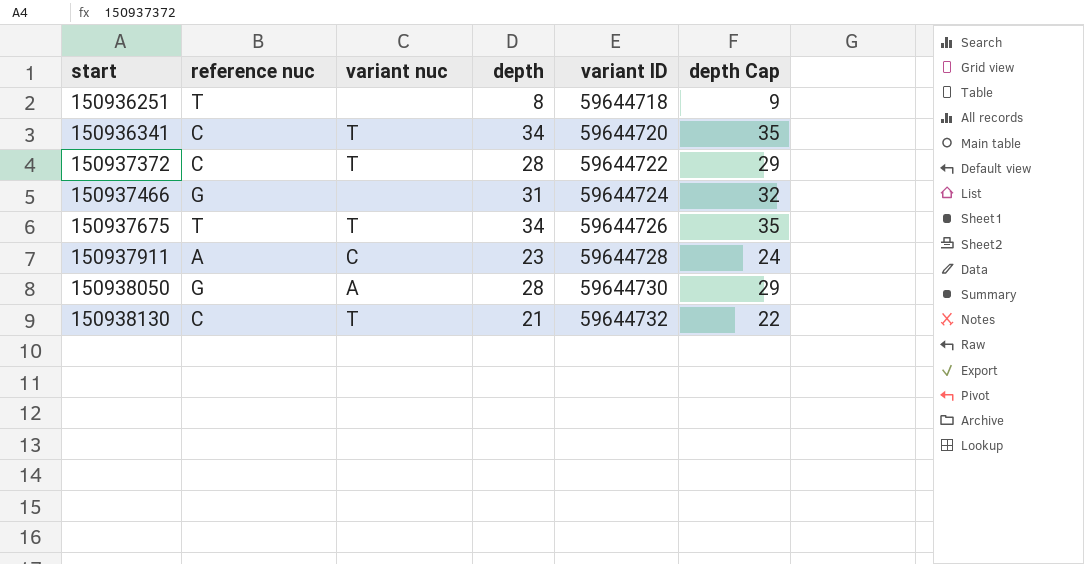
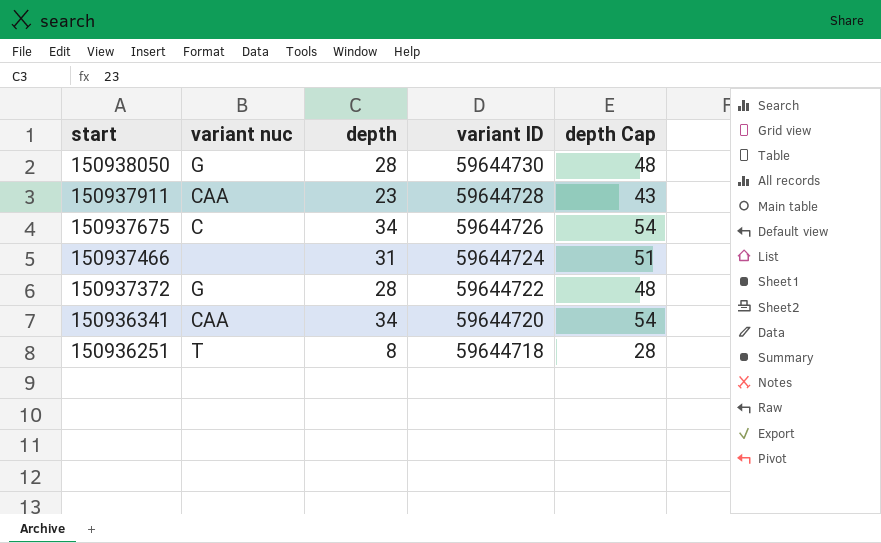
row order: start ascending -> start descending
column reference nuc | position: 2 -> none
column depth Cap | formula: [depth] + 1 -> [depth] + 20
row 150938130: C | T | 21 | 59644732 | 22 -> none
150938050 | variant nuc: A -> G
150937911 | variant nuc: C -> CAA
150937675 | variant nuc: T -> C
150937372 | variant nuc: T -> G
150936341 | variant nuc: T -> CAA
150936251 | variant nuc: none -> T

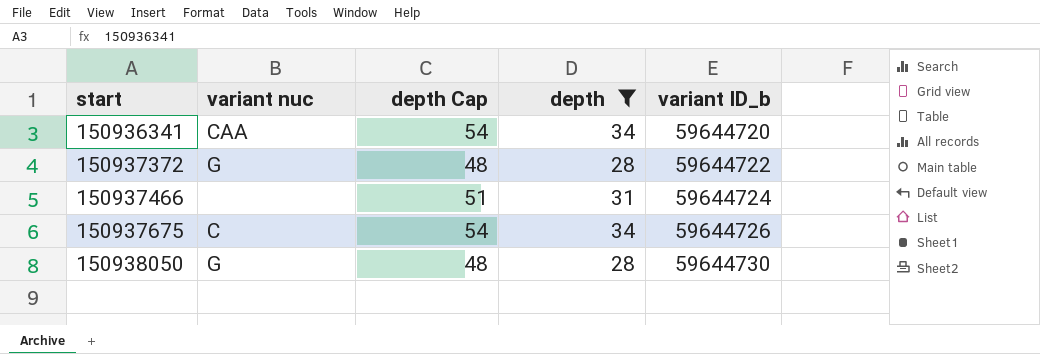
filter: none -> depth >= 28
row order: start descending -> start ascending
column depth Cap | position: 5 -> 3
column name: variant ID -> variant ID_b

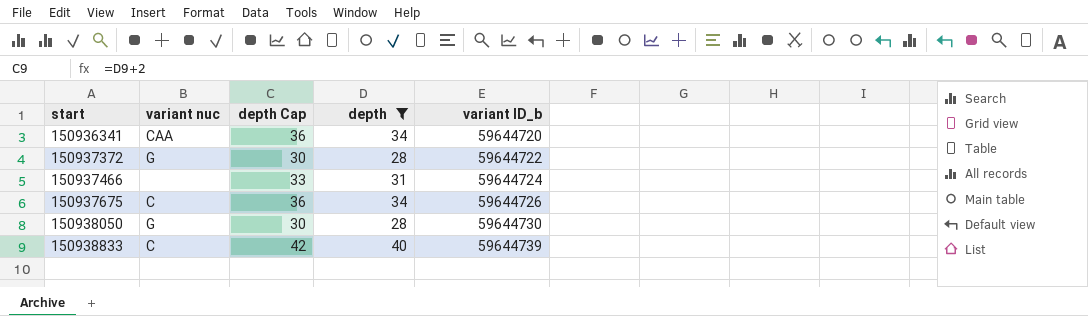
column depth Cap | formula: [depth] + 20 -> [depth] + 2
row 150938833: none -> C | 42 | 40 | 59644739

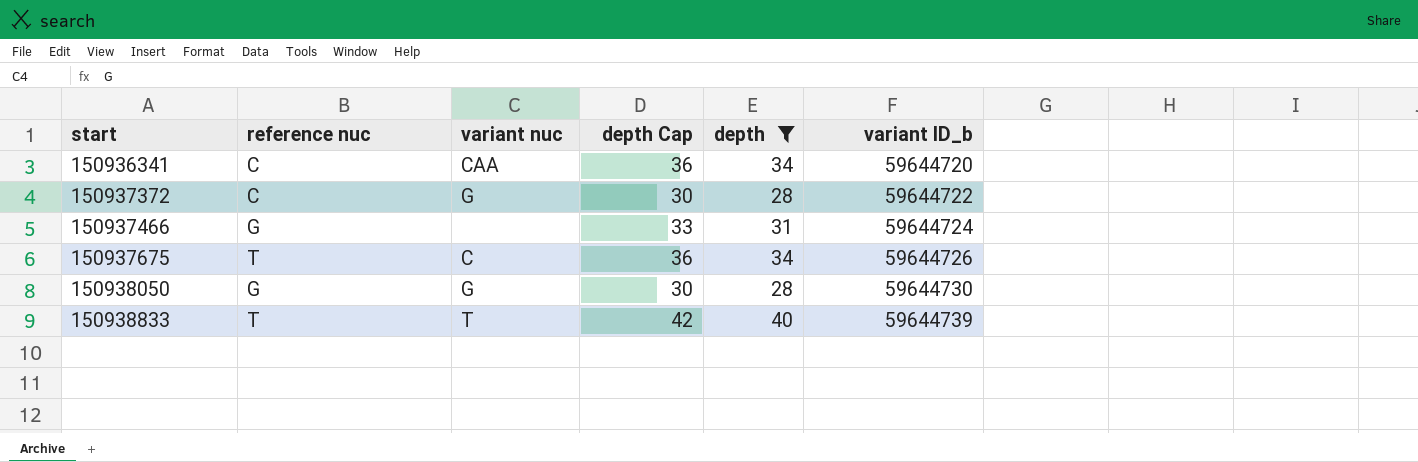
column reference nuc | position: none -> 2
150938833 | variant nuc: C -> T

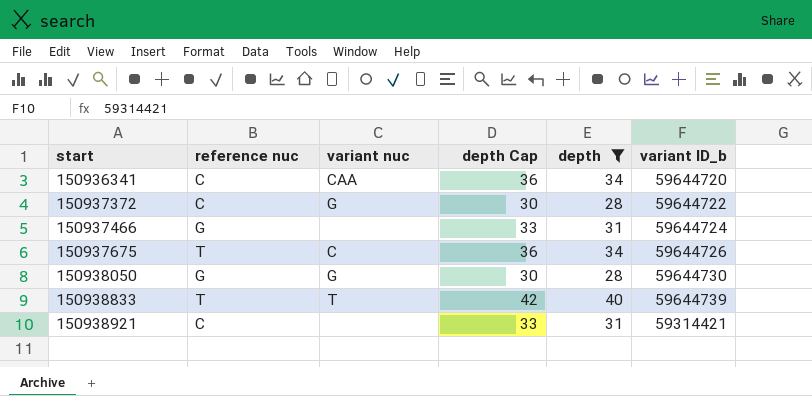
row 150938921: none -> C | none | 33 | 31 | 59314421

